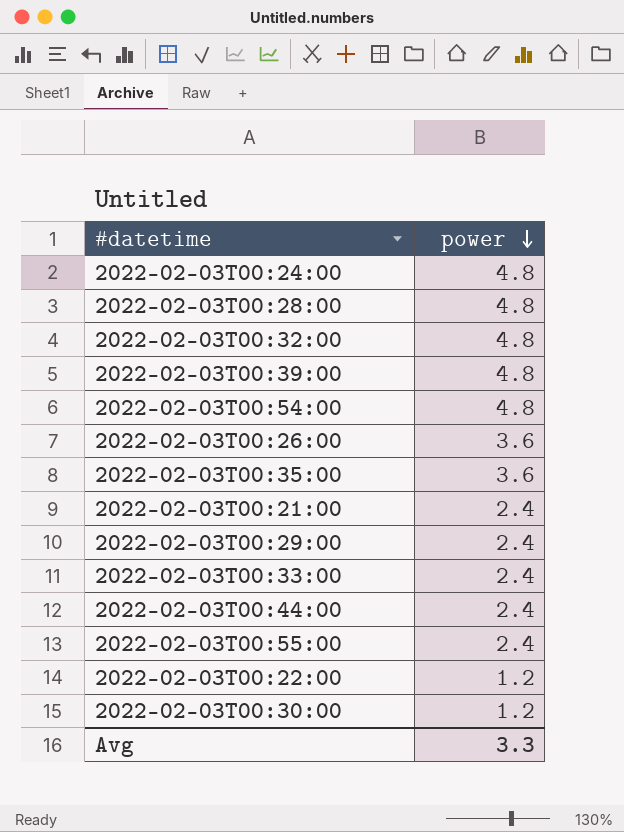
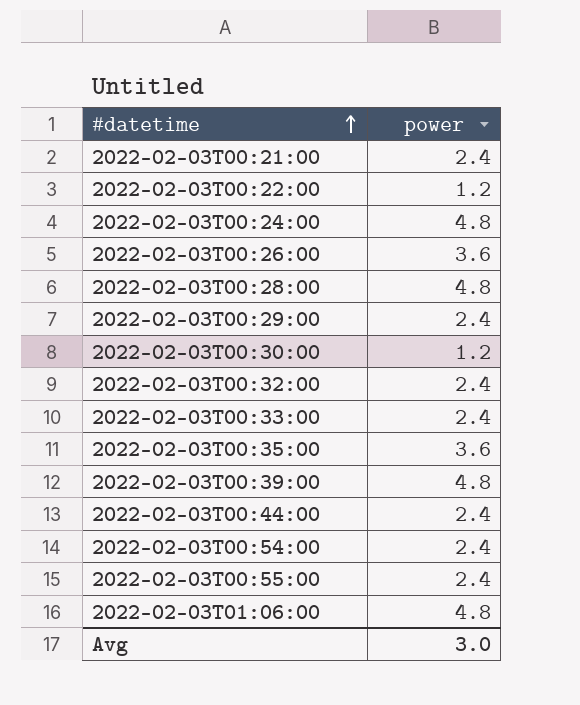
row order: power descending -> #datetime ascending
2022-02-03T00:32:00 | power: 4.8 -> 2.4
2022-02-03T00:54:00 | power: 4.8 -> 2.4
row 2022-02-03T01:06:00: none -> 4.8
Avg | power: 3.3 -> 3.0

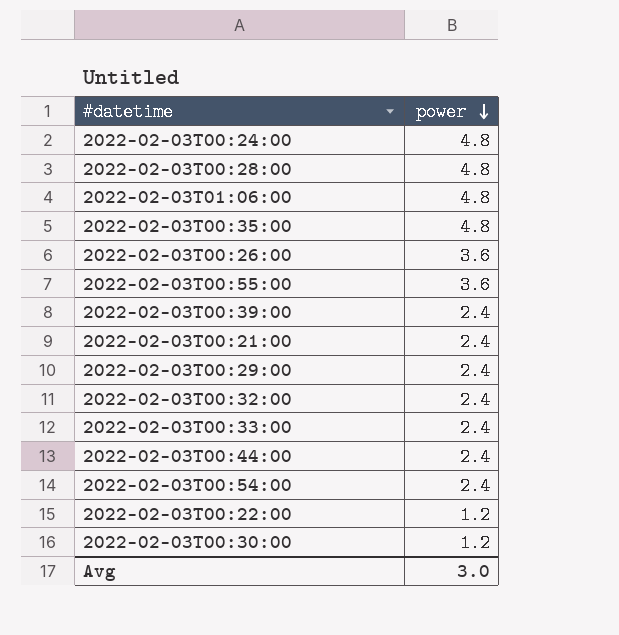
row order: #datetime ascending -> power descending
2022-02-03T00:35:00 | power: 3.6 -> 4.8
2022-02-03T00:55:00 | power: 2.4 -> 3.6
2022-02-03T00:39:00 | power: 4.8 -> 2.4

